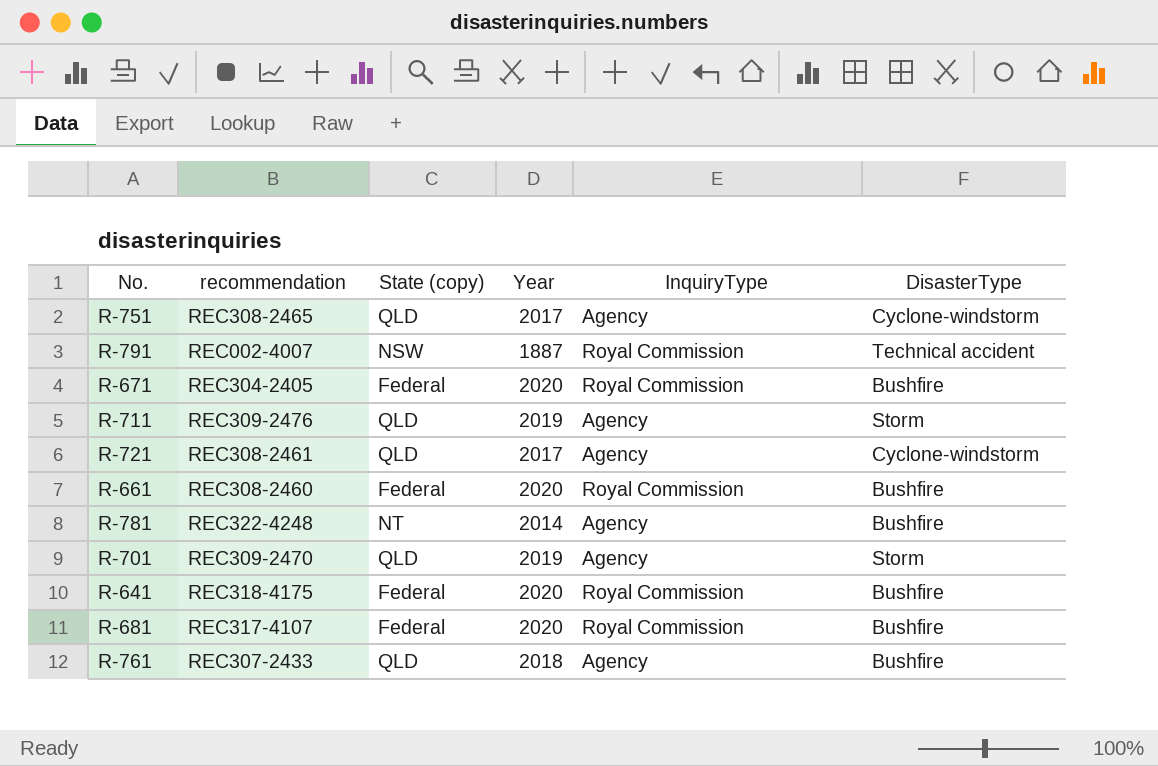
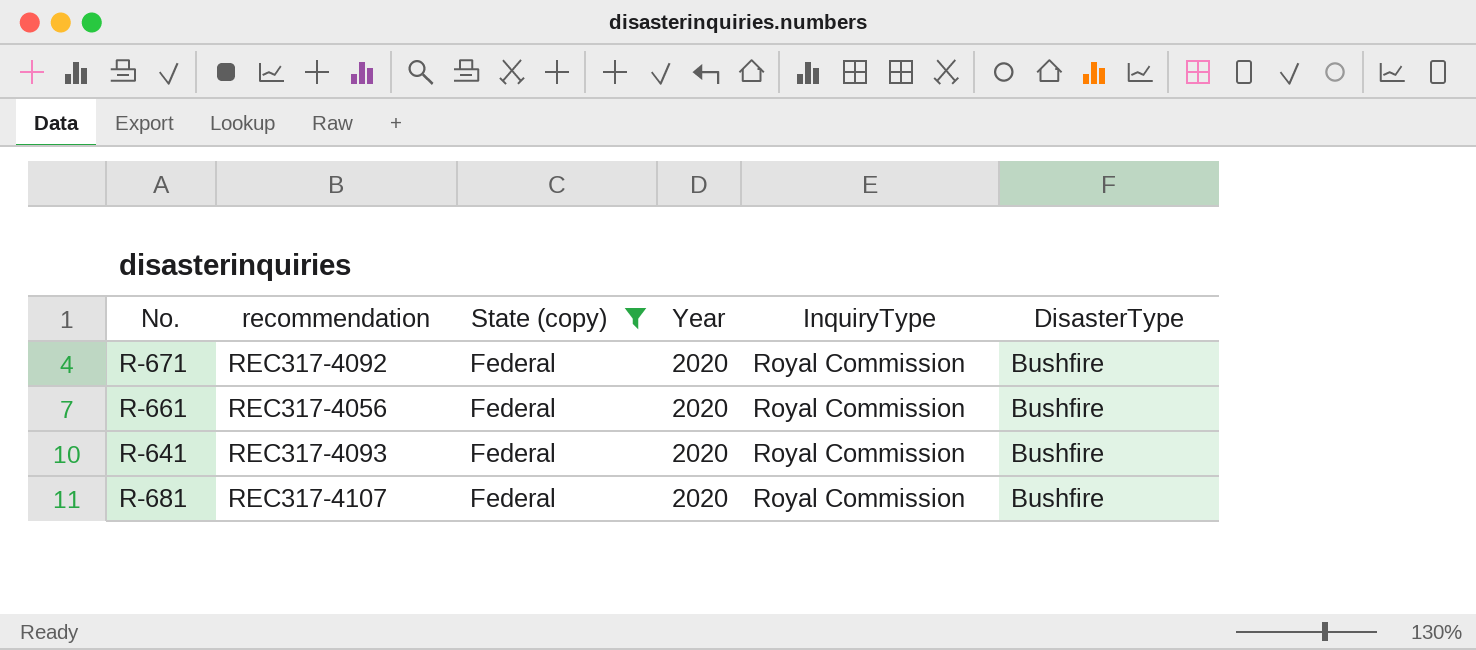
filter: none -> State (copy) = Federal
R-671 | recommendation: REC304-2405 -> REC317-4092
R-661 | recommendation: REC308-2460 -> REC317-4056
R-641 | recommendation: REC318-4175 -> REC317-4093

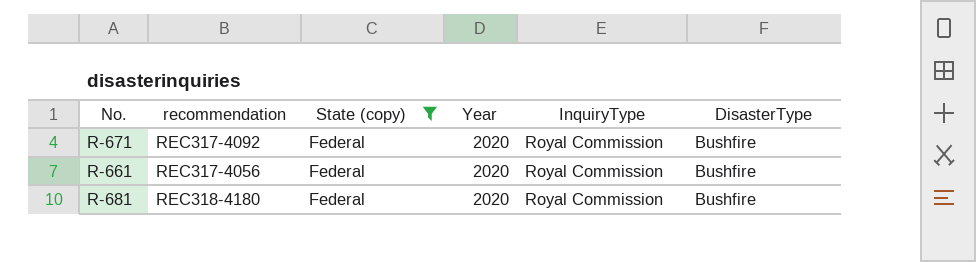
row R-641: REC317-4093 | Federal | 2020 | Royal Commission | Bushfire -> none
R-681 | recommendation: REC317-4107 -> REC318-4180

